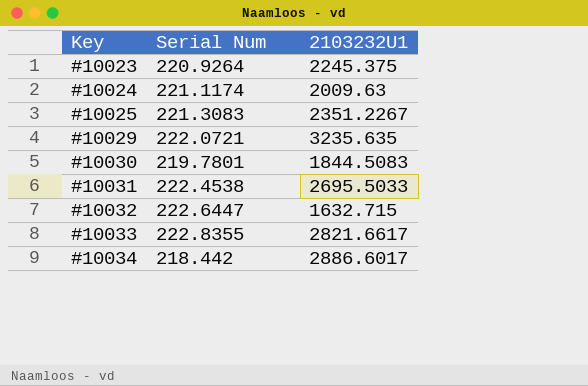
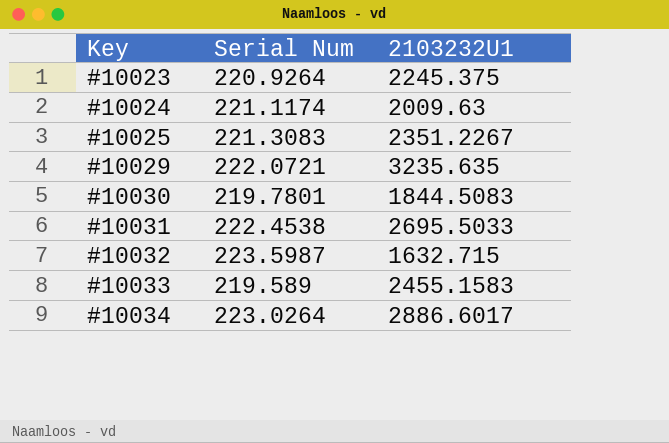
#10032 | Serial Num: 222.6447 -> 223.5987
#10033 | Serial Num: 222.8355 -> 219.589
#10033 | 2103232U1: 2821.6617 -> 2455.1583
#10034 | Serial Num: 218.442 -> 223.0264

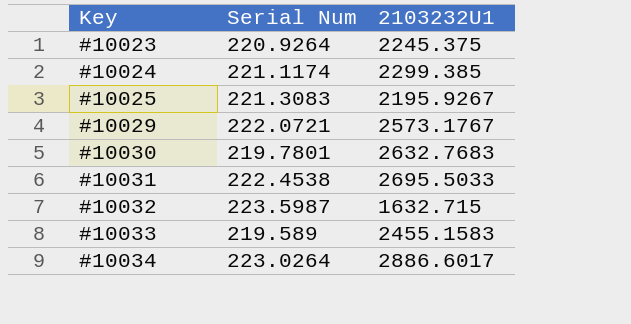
#10024 | 2103232U1: 2009.63 -> 2299.385
#10025 | 2103232U1: 2351.2267 -> 2195.9267
#10029 | 2103232U1: 3235.635 -> 2573.1767
#10030 | 2103232U1: 1844.5083 -> 2632.7683

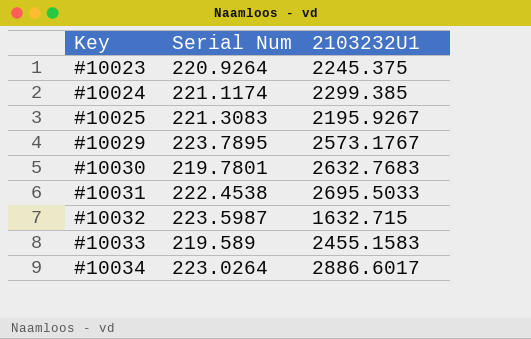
#10029 | Serial Num: 222.0721 -> 223.7895

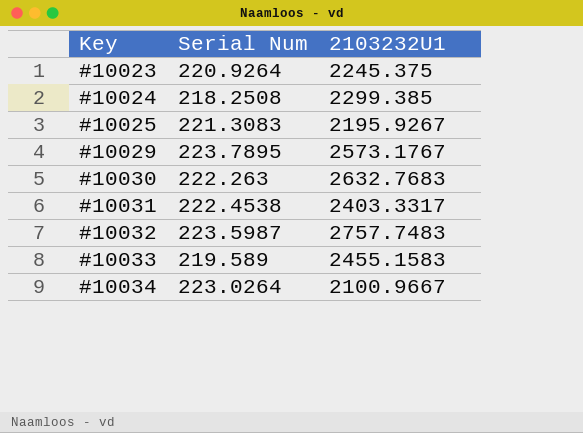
#10024 | Serial Num: 221.1174 -> 218.2508
#10030 | Serial Num: 219.7801 -> 222.263
#10031 | 2103232U1: 2695.5033 -> 2403.3317
#10032 | 2103232U1: 1632.715 -> 2757.7483
#10034 | 2103232U1: 2886.6017 -> 2100.9667

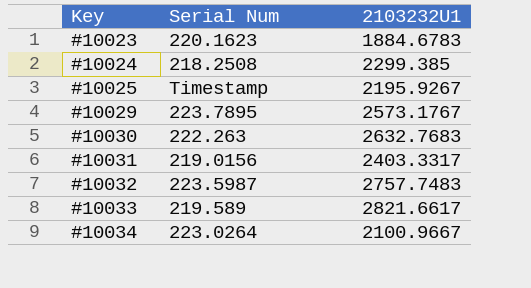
#10023 | Serial Num: 220.9264 -> 220.1623
#10023 | 2103232U1: 2245.375 -> 1884.6783
#10025 | Serial Num: 221.3083 -> Timestamp
#10031 | Serial Num: 222.4538 -> 219.0156
#10033 | 2103232U1: 2455.1583 -> 2821.6617

